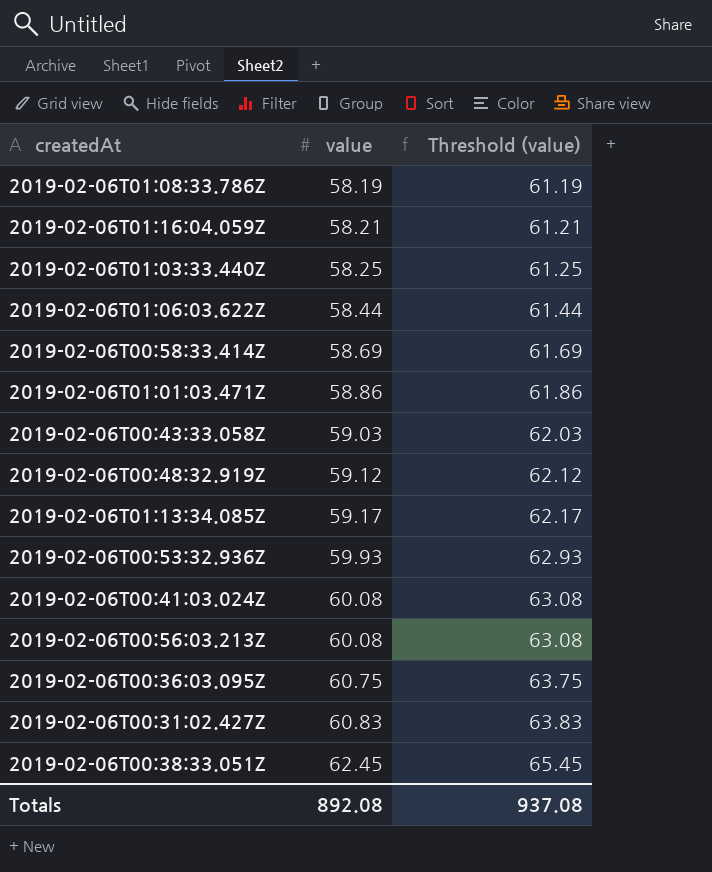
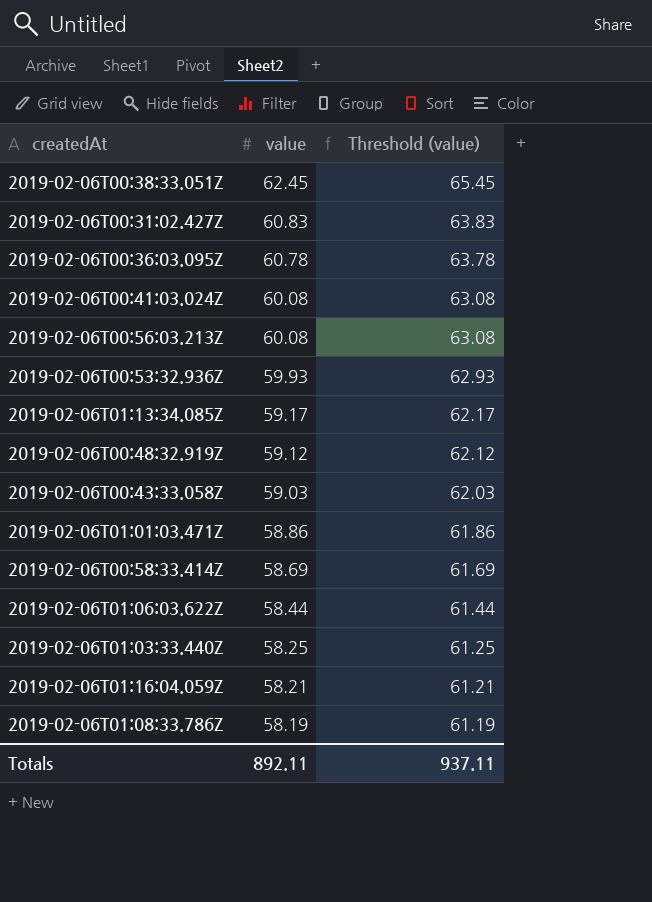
row order: value ascending -> value descending
2019-02-06T00:36:03.095Z | value: 60.75 -> 60.78
2019-02-06T00:36:03.095Z | Threshold (value): 63.75 -> 63.78
Totals | value: 892.08 -> 892.11
Totals | Threshold (value): 937.08 -> 937.11

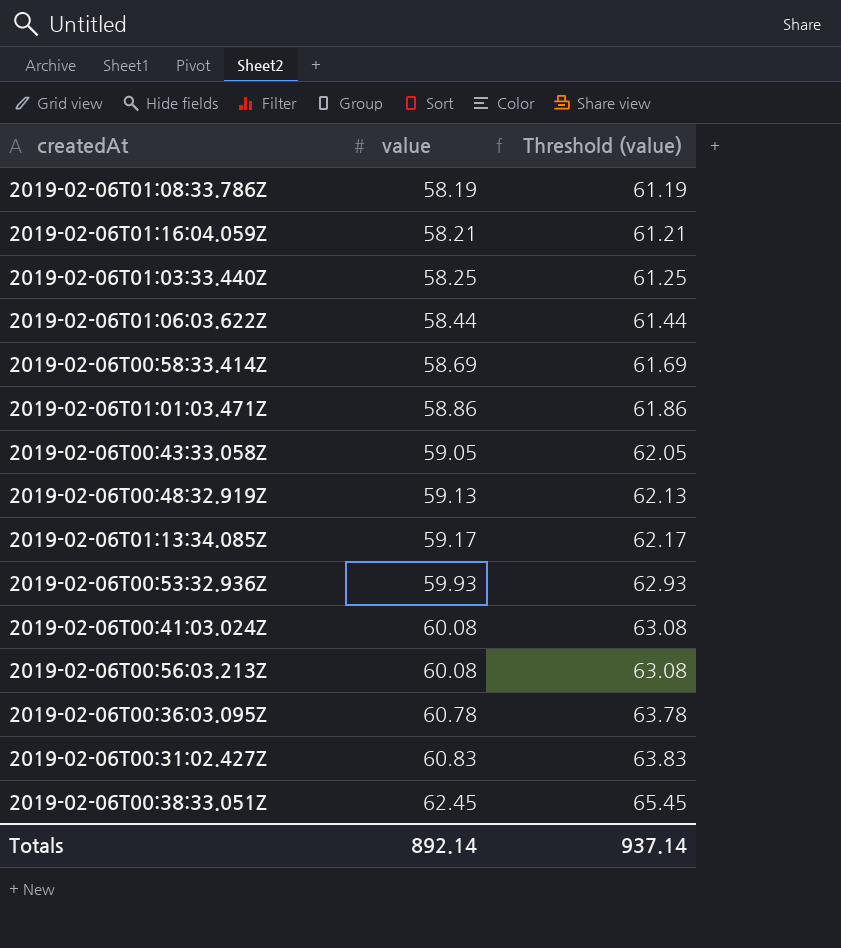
row order: value descending -> value ascending
2019-02-06T00:43:33.058Z | value: 59.03 -> 59.05
2019-02-06T00:43:33.058Z | Threshold (value): 62.03 -> 62.05
2019-02-06T00:48:32.919Z | value: 59.12 -> 59.13
2019-02-06T00:48:32.919Z | Threshold (value): 62.12 -> 62.13
Totals | value: 892.11 -> 892.14
Totals | Threshold (value): 937.11 -> 937.14

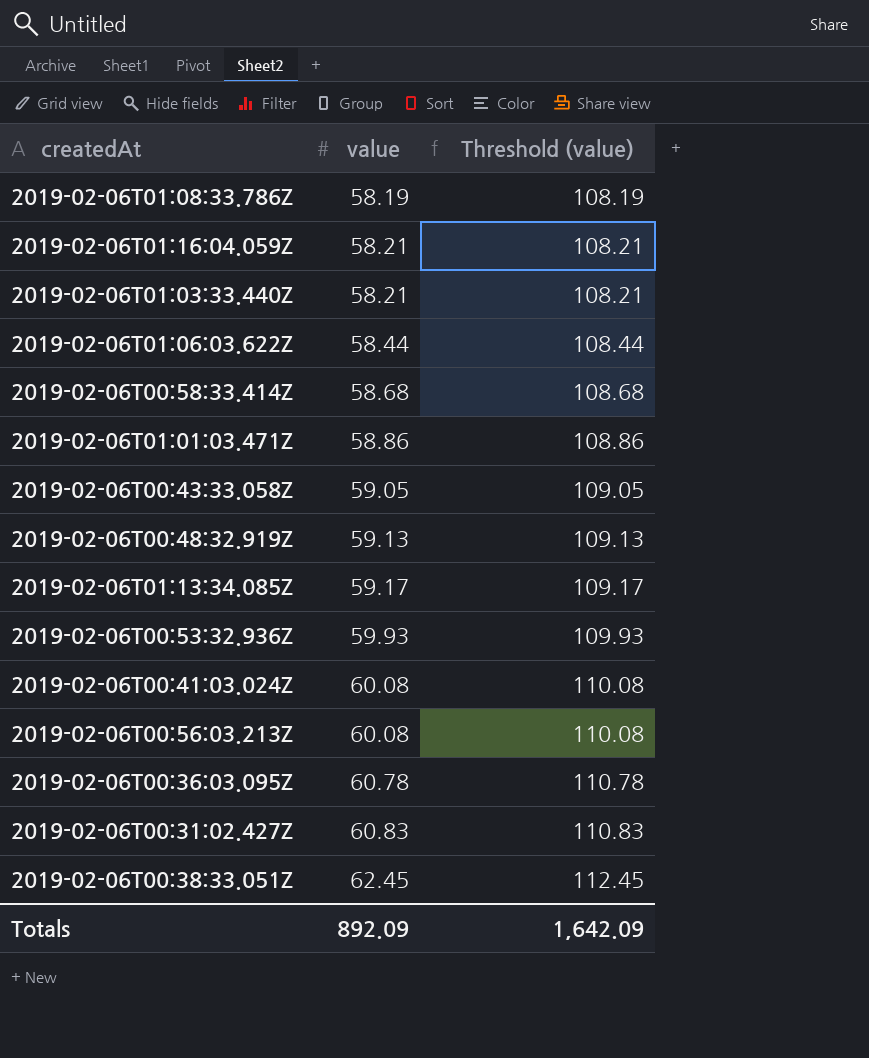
column Threshold (value) | formula: [value] + 3 -> [value] + 50
2019-02-06T01:03:33.440Z | value: 58.25 -> 58.21
2019-02-06T00:58:33.414Z | value: 58.69 -> 58.68
Totals | value: 892.14 -> 892.09
Totals | Threshold (value): 937.14 -> 1,642.09

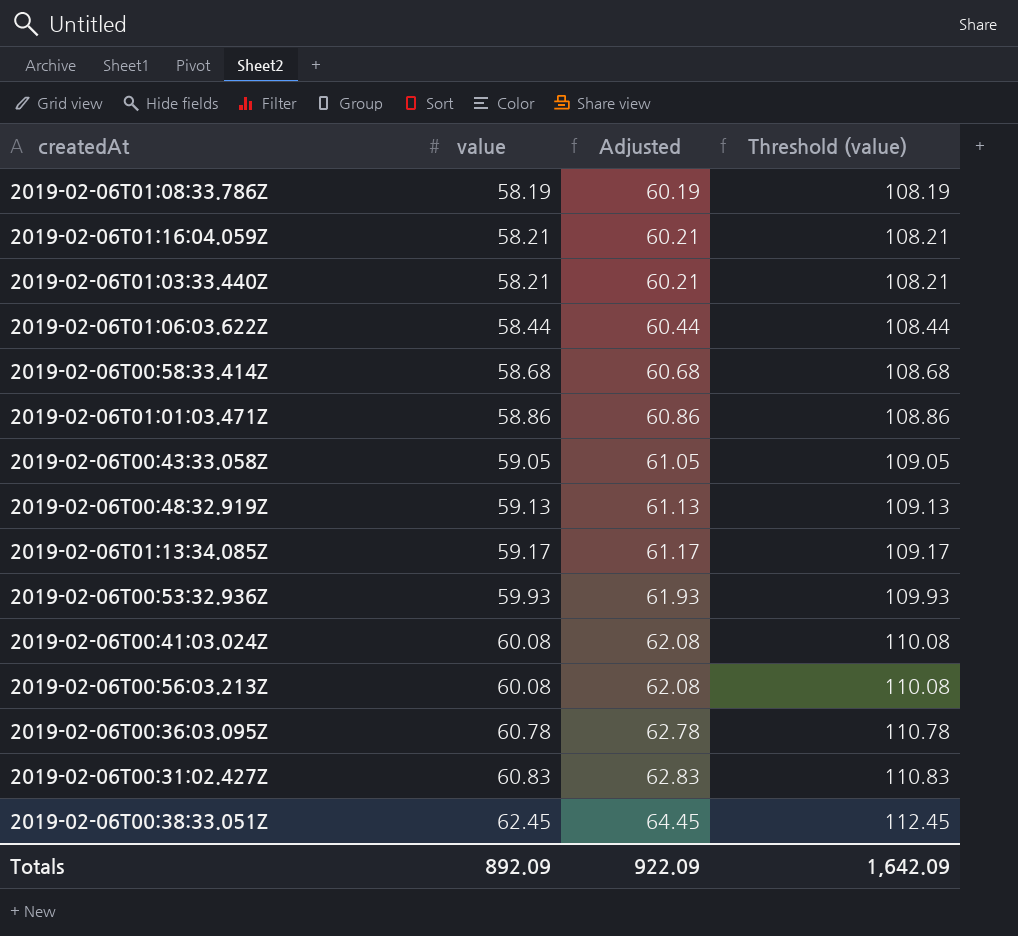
column Adjusted | formula: none -> [value] + 2

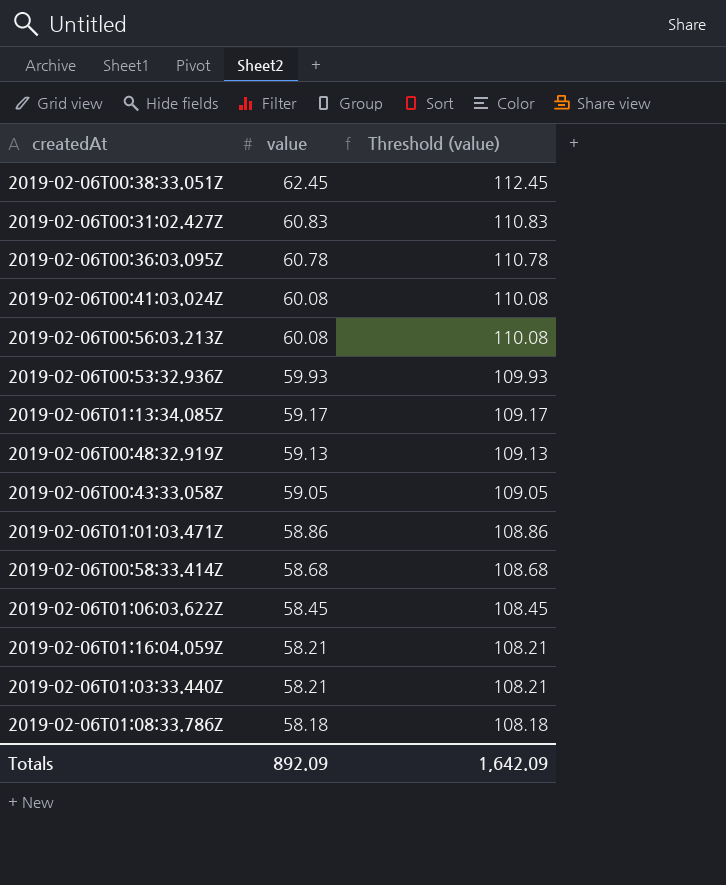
row order: value ascending -> value descending
column Adjusted | formula: [value] + 2 -> none
2019-02-06T01:06:03.622Z | value: 58.44 -> 58.45
2019-02-06T01:06:03.622Z | Threshold (value): 108.44 -> 108.45
2019-02-06T01:08:33.786Z | value: 58.19 -> 58.18
2019-02-06T01:08:33.786Z | Threshold (value): 108.19 -> 108.18

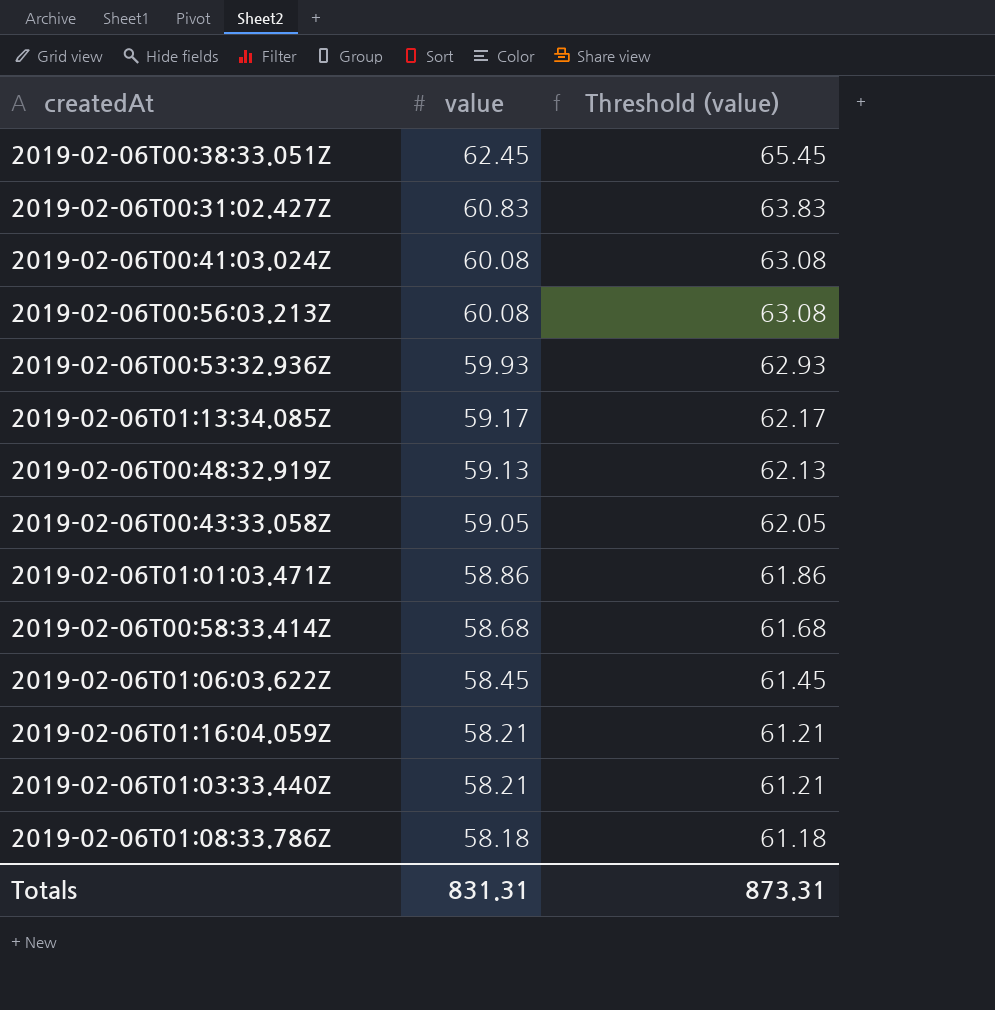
column Threshold (value) | formula: [value] + 50 -> [value] + 3
row 2019-02-06T00:36:03.095Z: 60.78 | 110.78 -> none
Totals | value: 892.09 -> 831.31
Totals | Threshold (value): 1,642.09 -> 873.31

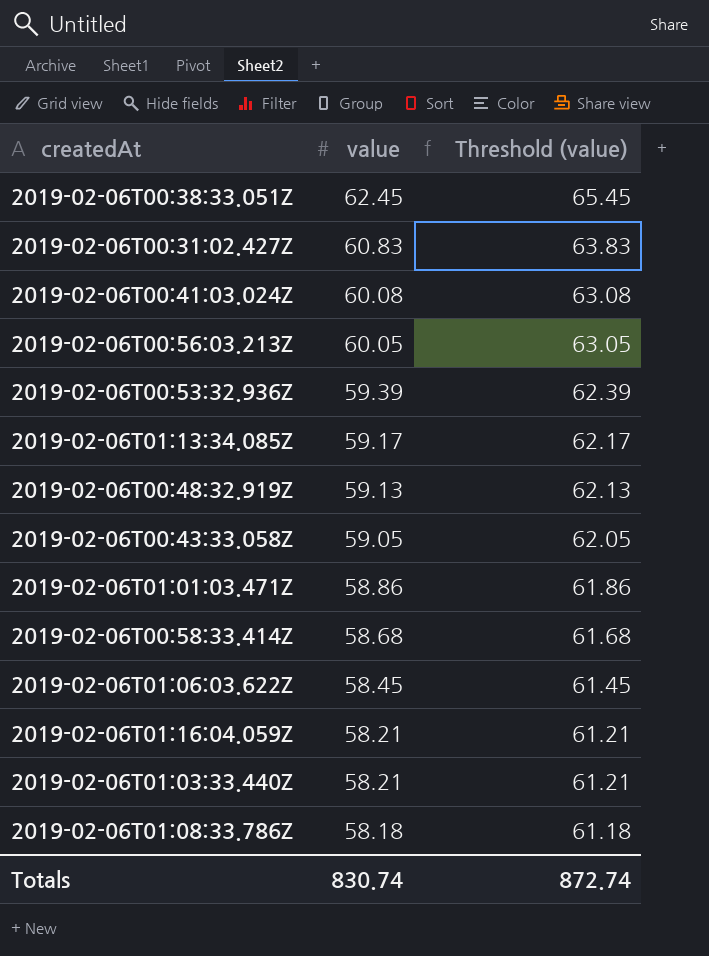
2019-02-06T00:56:03.213Z | value: 60.08 -> 60.05
2019-02-06T00:56:03.213Z | Threshold (value): 63.08 -> 63.05
2019-02-06T00:53:32.936Z | value: 59.93 -> 59.39
2019-02-06T00:53:32.936Z | Threshold (value): 62.93 -> 62.39
Totals | value: 831.31 -> 830.74
Totals | Threshold (value): 873.31 -> 872.74

